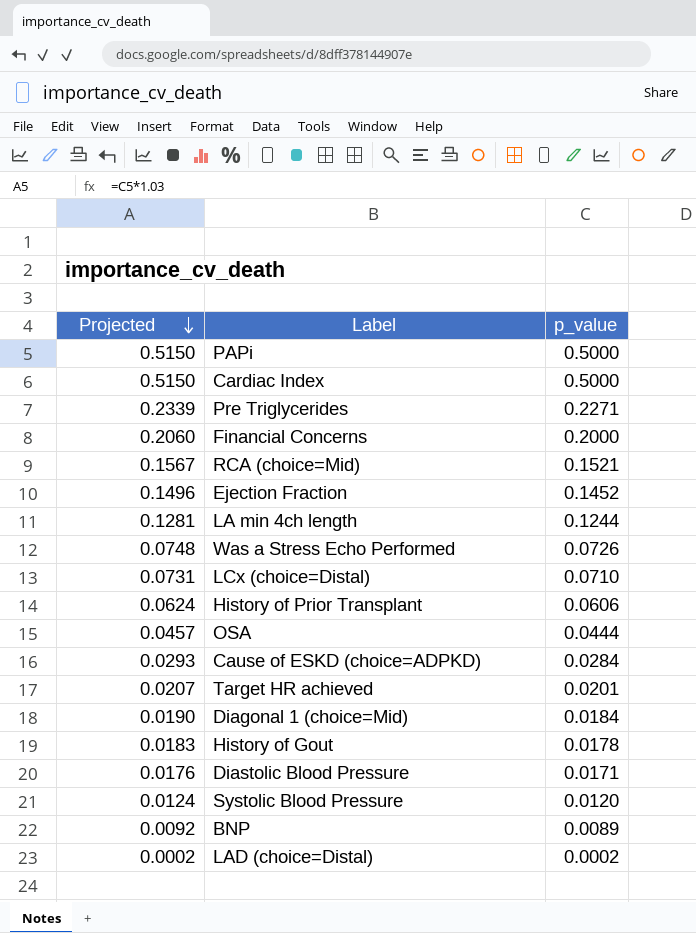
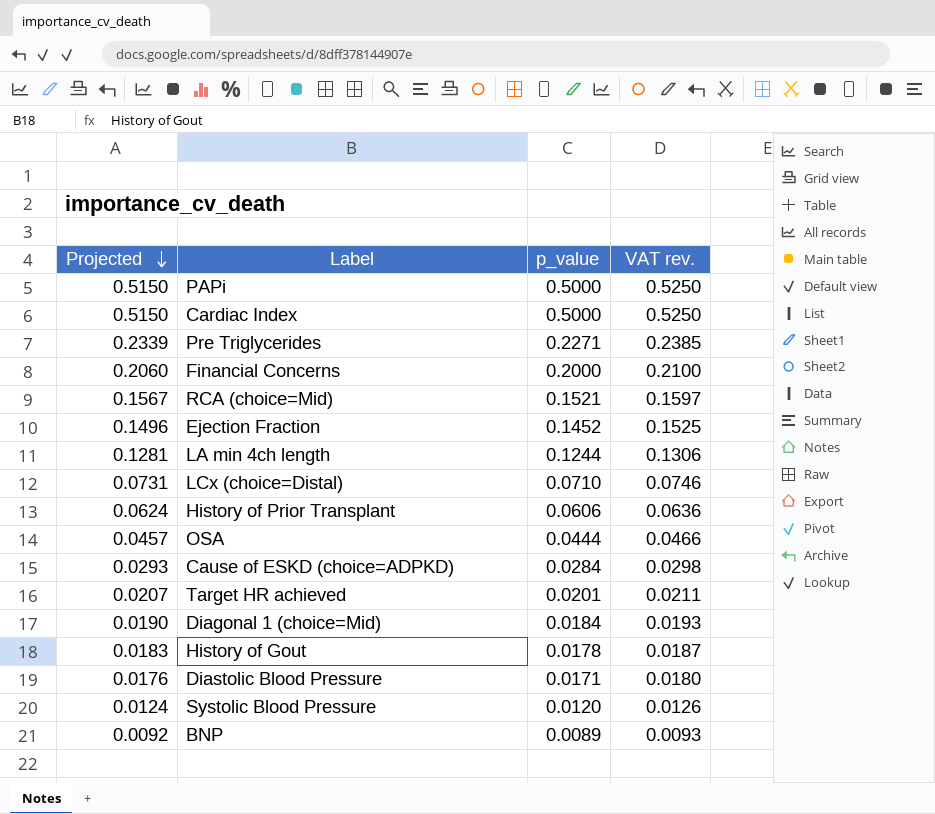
column VAT rev. | formula: none -> [p_value] * 1.05
row Was a Stress Echo Performed: 0.0748 | 0.0726 -> none
row LAD (choice=Distal): 0.0002 | 0.0002 -> none

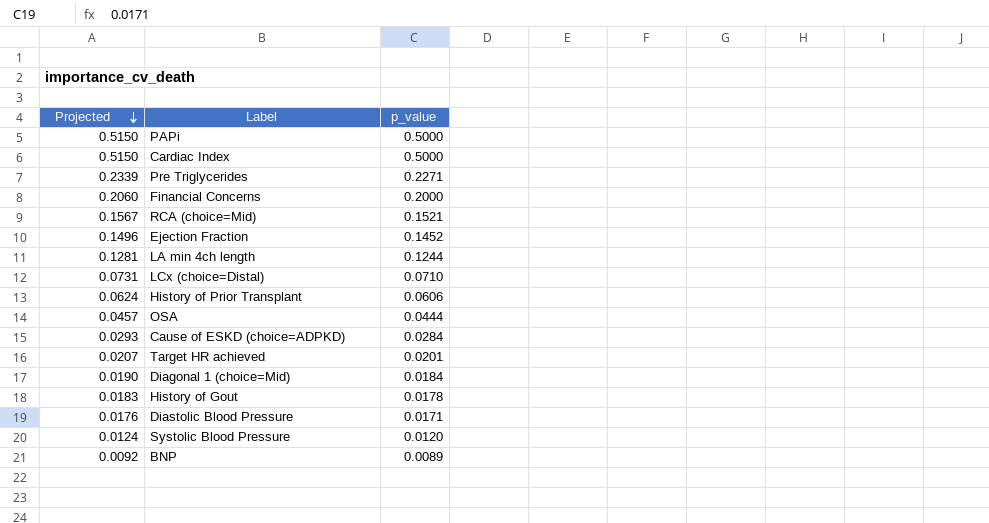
column VAT rev. | formula: [p_value] * 1.05 -> none

